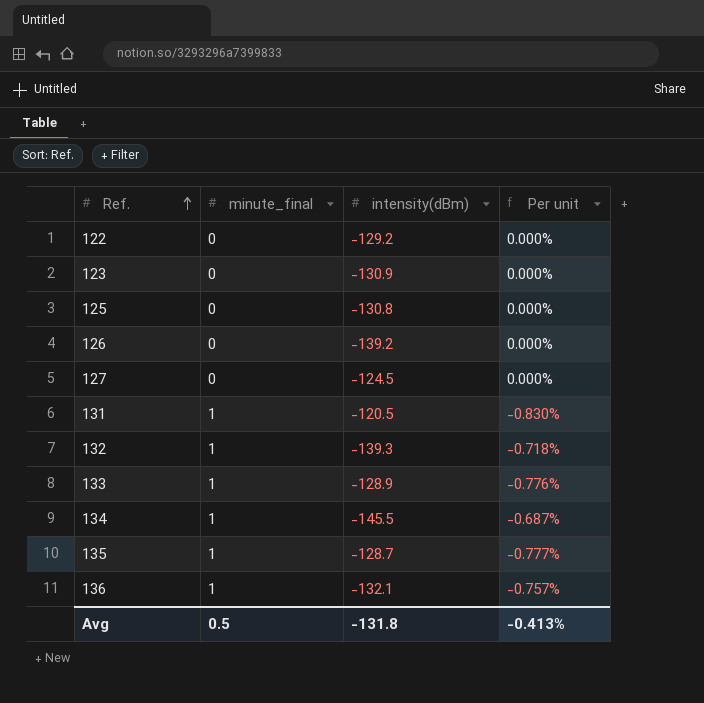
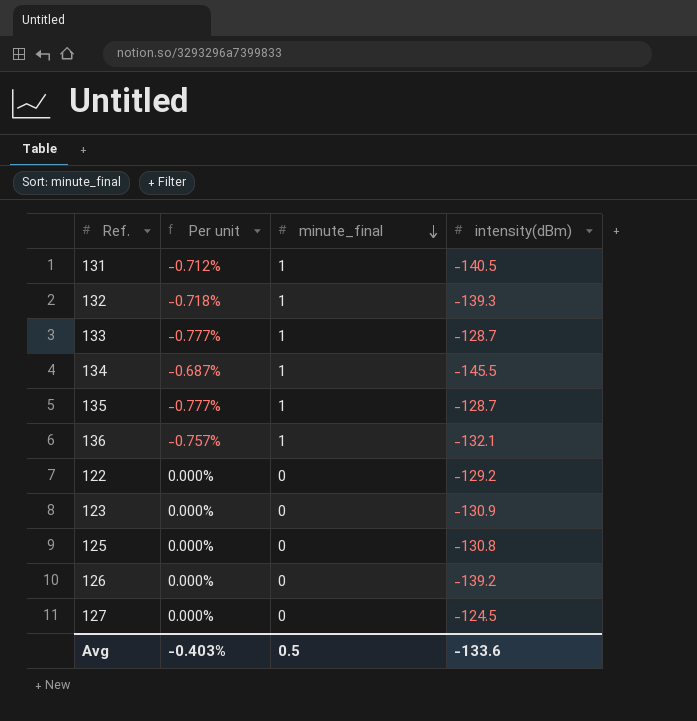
row order: Ref. ascending -> minute_final descending
column Per unit | position: 4 -> 2
131 | Per unit: -0.830% -> -0.712%
131 | intensity(dBm): -120.5 -> -140.5
133 | Per unit: -0.776% -> -0.777%
133 | intensity(dBm): -128.9 -> -128.7
Avg | Per unit: -0.413% -> -0.403%
Avg | intensity(dBm): -131.8 -> -133.6

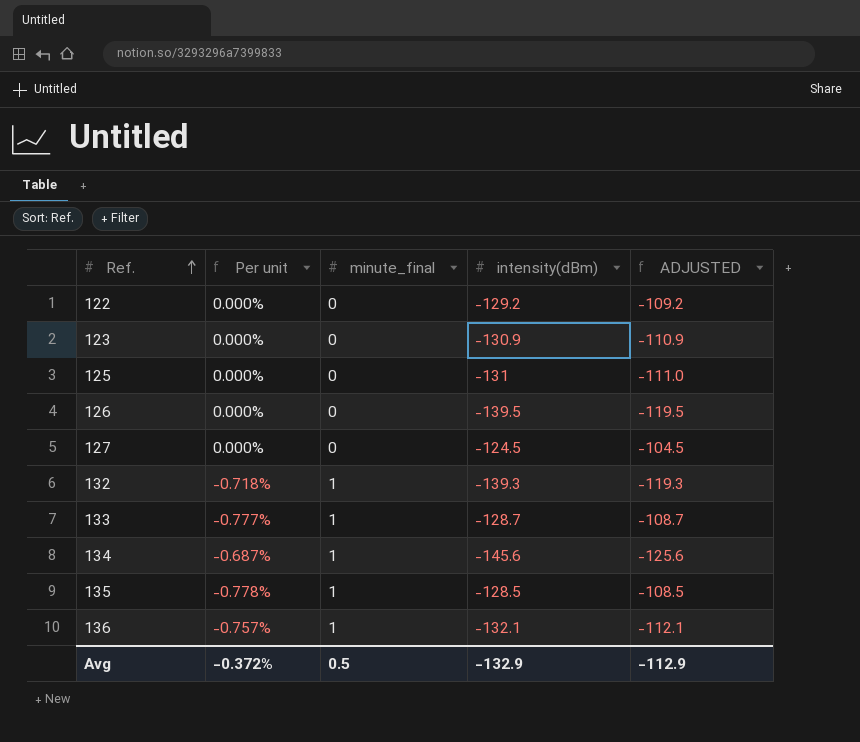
row order: minute_final descending -> Ref. ascending
column ADJUSTED | formula: none -> [intensity(dBm)] + 20
row 131: -0.712% | 1 | -140.5 -> none
125 | intensity(dBm): -130.8 -> -131
126 | intensity(dBm): -139.2 -> -139.5
134 | intensity(dBm): -145.5 -> -145.6
135 | Per unit: -0.777% -> -0.778%
135 | intensity(dBm): -128.7 -> -128.5
Avg | Per unit: -0.403% -> -0.372%
Avg | intensity(dBm): -133.6 -> -132.9

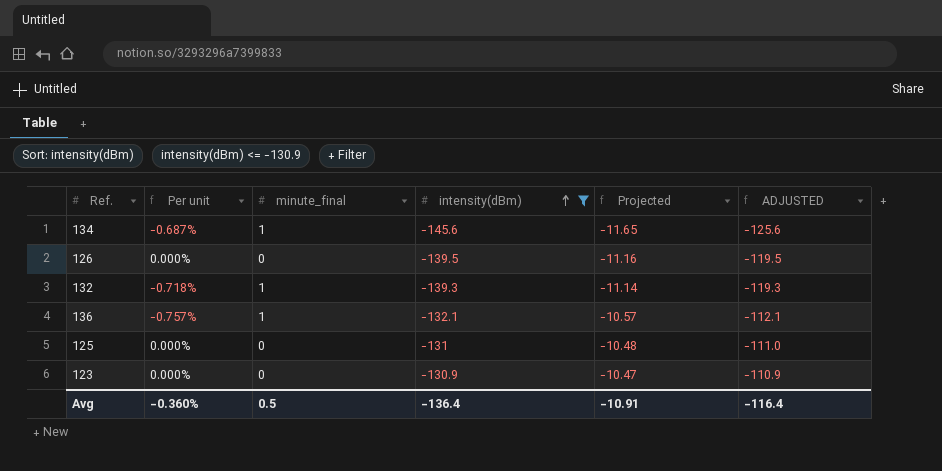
filter: none -> intensity(dBm) <= -130.9
row order: Ref. ascending -> intensity(dBm) ascending
column Projected | formula: none -> [intensity(dBm)] * 0.08
Avg | Per unit: -0.372% -> -0.360%
Avg | intensity(dBm): -132.9 -> -136.4
Avg | ADJUSTED: -112.9 -> -116.4

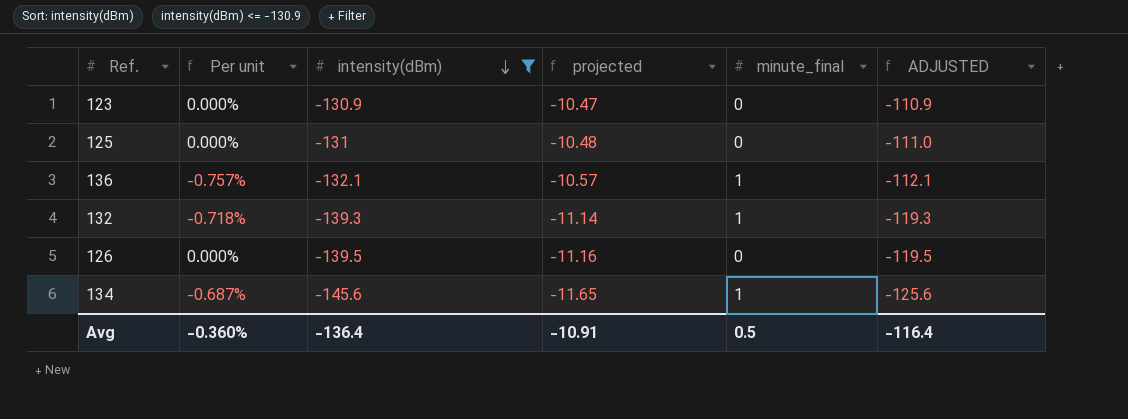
row order: intensity(dBm) ascending -> intensity(dBm) descending
column name: Projected -> projected
column minute_final | position: 3 -> 5

